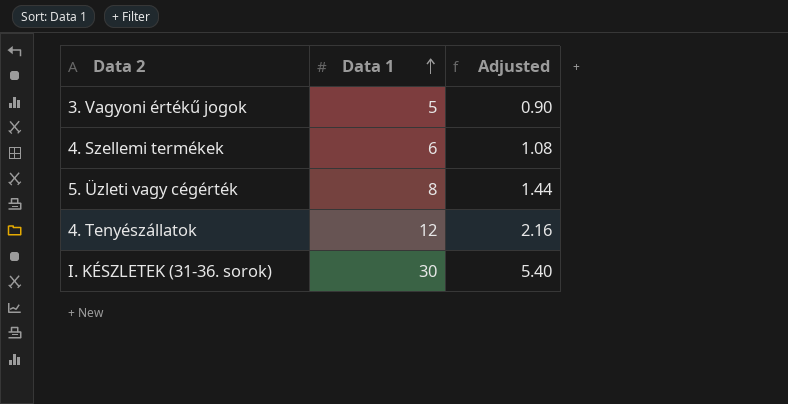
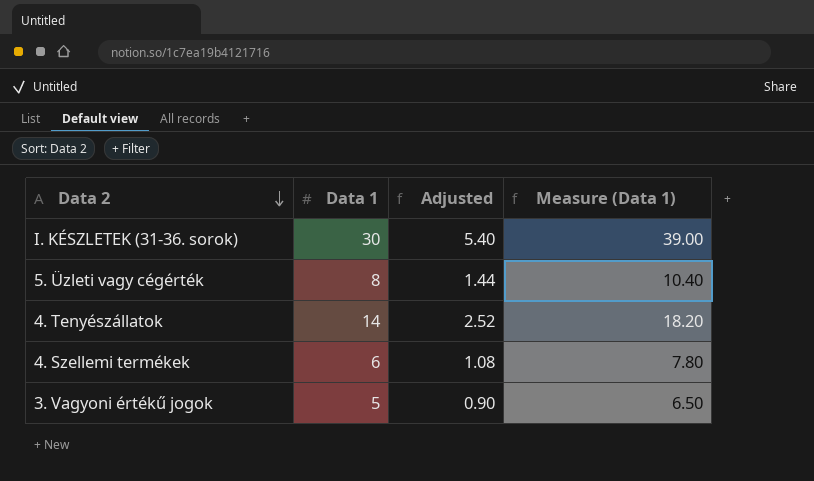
row order: Data 1 ascending -> Data 2 descending
column Measure (Data 1) | formula: none -> [Data 1] * 1.3
4. Tenyészállatok | Data 1: 12 -> 14
4. Tenyészállatok | Adjusted: 2.16 -> 2.52

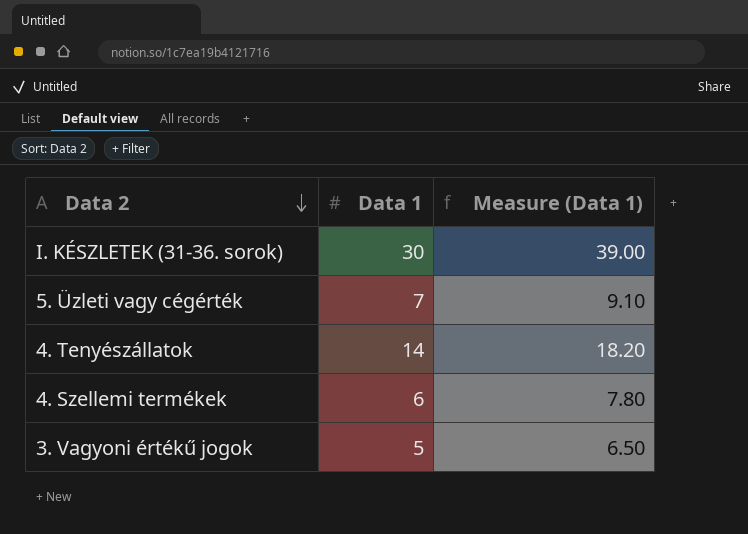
column Adjusted | formula: [Data 1] * 0.18 -> none
5. Üzleti vagy cégérték | Data 1: 8 -> 7
5. Üzleti vagy cégérték | Measure (Data 1): 10.40 -> 9.10

